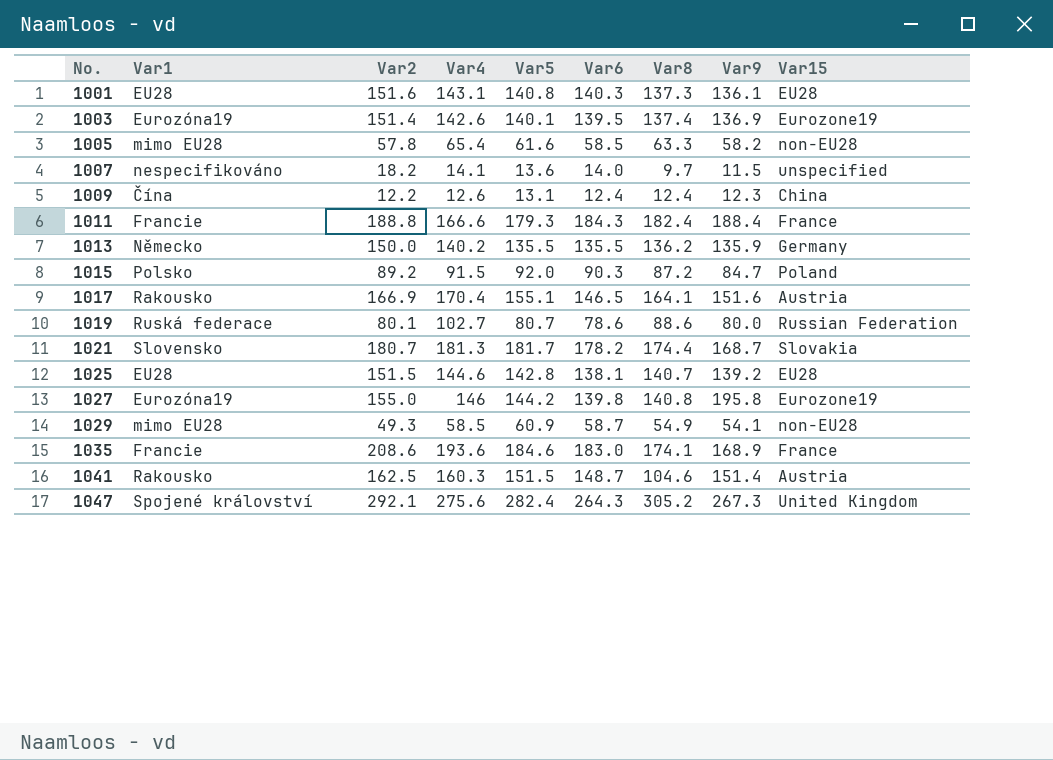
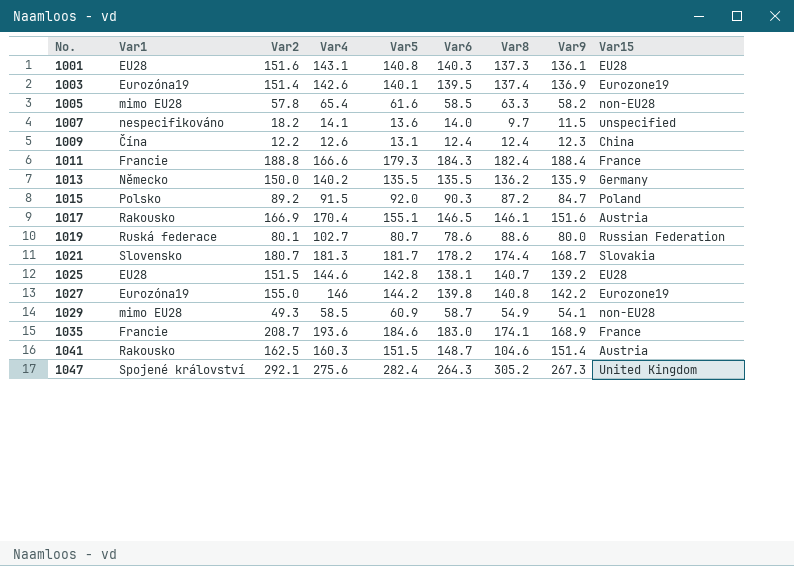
1017 | Var8: 164.1 -> 146.1
1027 | Var9: 195.8 -> 142.2
1035 | Var2: 208.6 -> 208.7

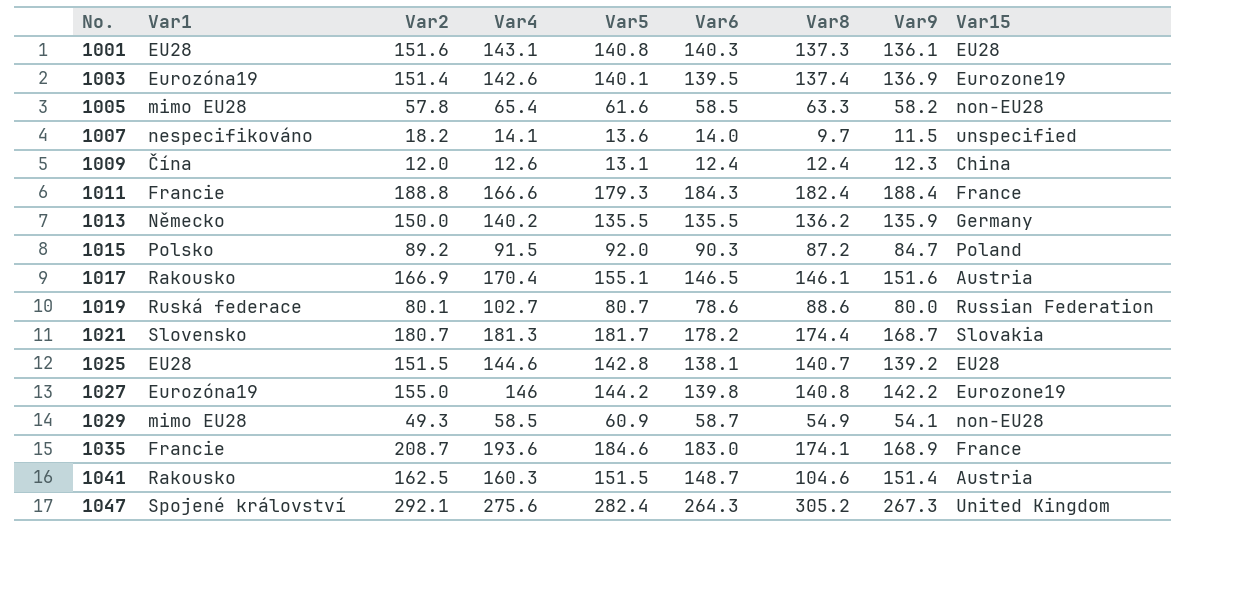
1009 | Var2: 12.2 -> 12.0

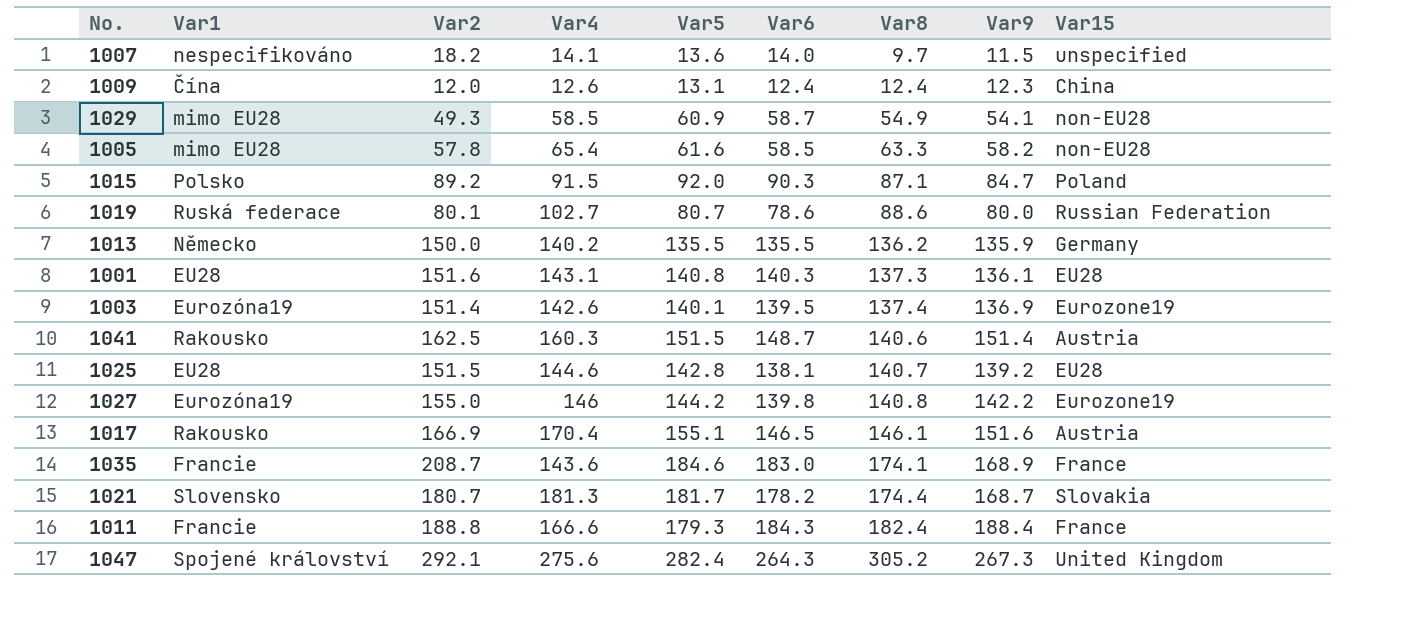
row order: No. ascending -> Var8 ascending
1015 | Var8: 87.2 -> 87.1
1041 | Var8: 104.6 -> 140.6
1035 | Var4: 193.6 -> 143.6

